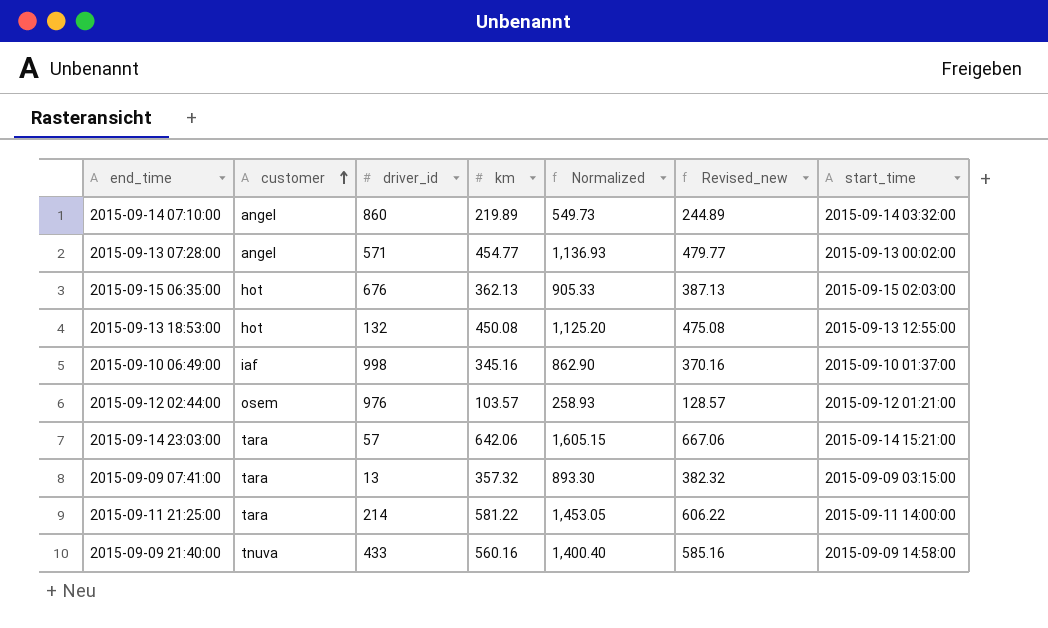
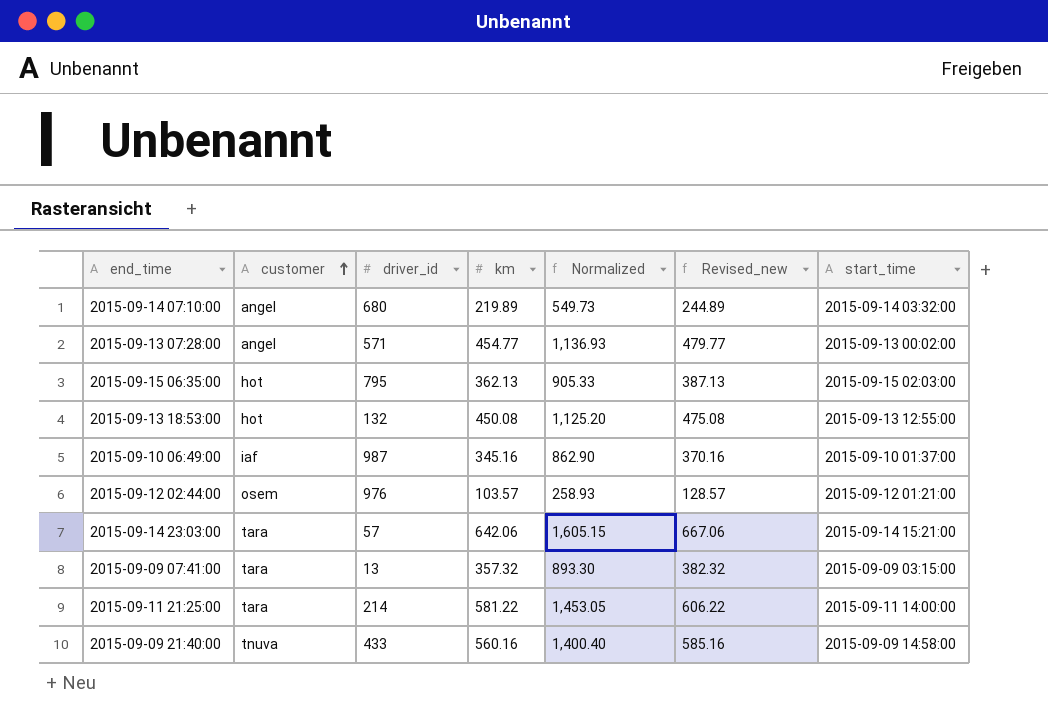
2015-09-14 07:10:00 | driver_id: 860 -> 680
2015-09-15 06:35:00 | driver_id: 676 -> 795
2015-09-10 06:49:00 | driver_id: 998 -> 987

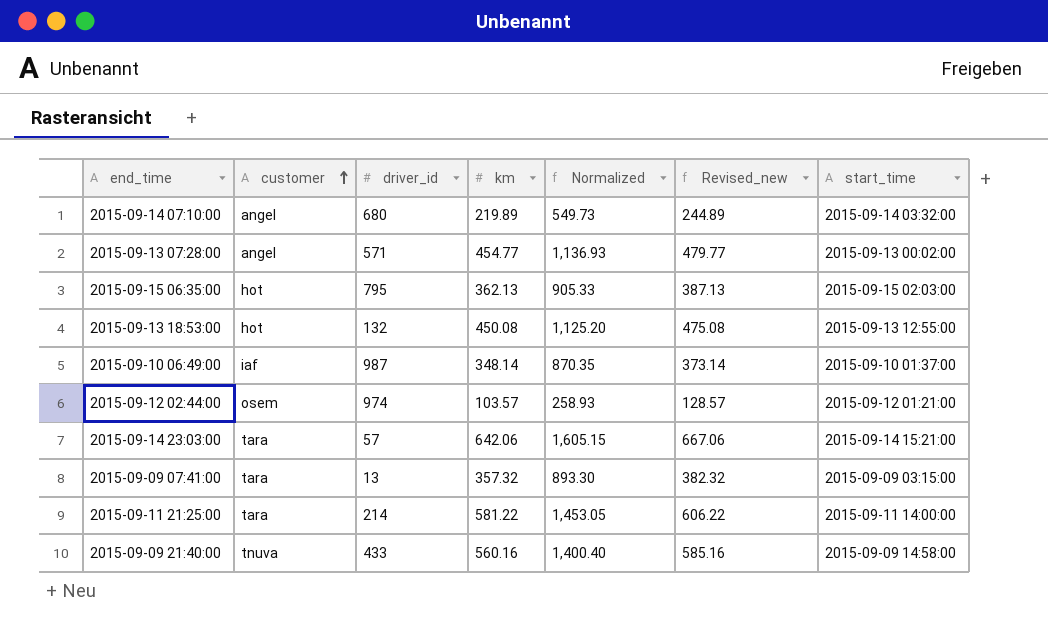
2015-09-10 06:49:00 | km: 345.16 -> 348.14
2015-09-10 06:49:00 | Normalized: 862.90 -> 870.35
2015-09-10 06:49:00 | Revised_new: 370.16 -> 373.14
2015-09-12 02:44:00 | driver_id: 976 -> 974

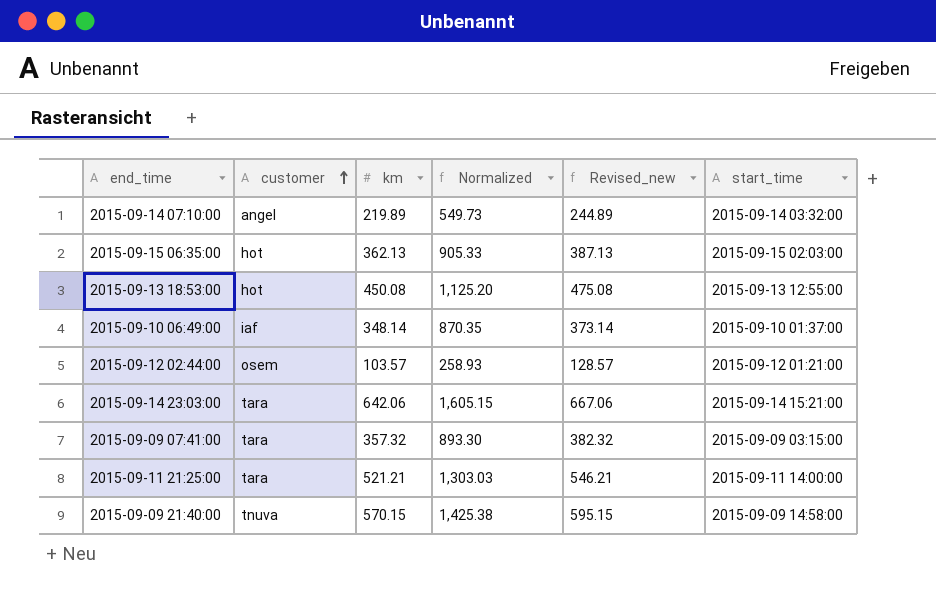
column driver_id | position: 3 -> none
row 2015-09-13 07:28:00: angel | 571 | 454.77 | 1,136.93 | 479.77 | 2015-09-13 00:02:00 -> none
2015-09-11 21:25:00 | km: 581.22 -> 521.21
2015-09-11 21:25:00 | Normalized: 1,453.05 -> 1,303.03
2015-09-11 21:25:00 | Revised_new: 606.22 -> 546.21
2015-09-09 21:40:00 | km: 560.16 -> 570.15
2015-09-09 21:40:00 | Normalized: 1,400.40 -> 1,425.38
2015-09-09 21:40:00 | Revised_new: 585.16 -> 595.15

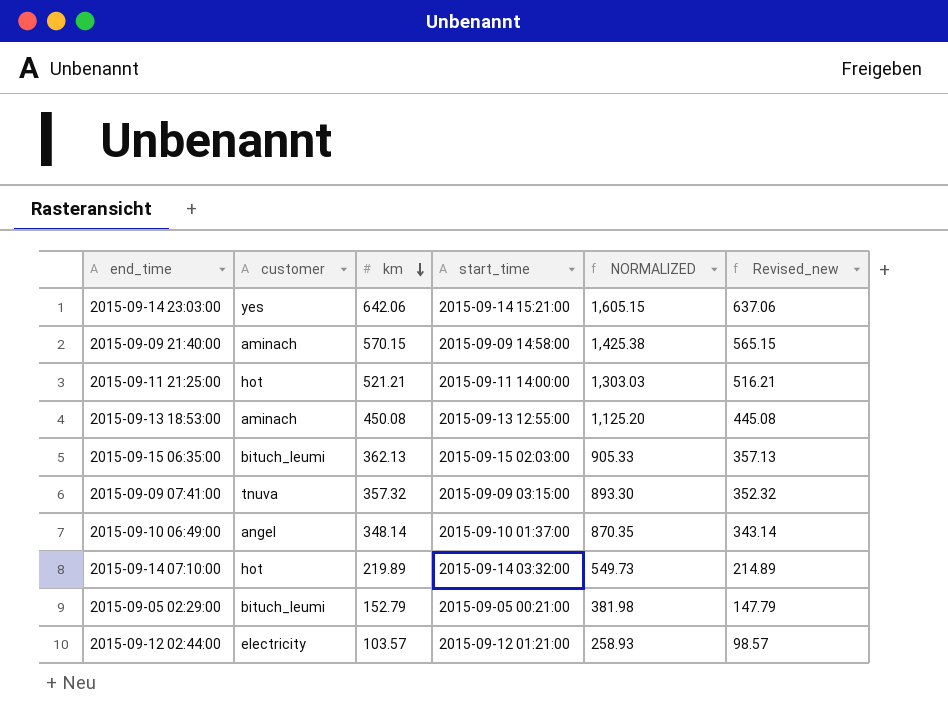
row order: customer ascending -> km descending
column start_time | position: 6 -> 4
column name: Normalized -> NORMALIZED
column Revised_new | formula: [km] + 25 -> [km] - 5
2015-09-14 23:03:00 | customer: tara -> yes
2015-09-09 21:40:00 | customer: tnuva -> aminach
2015-09-11 21:25:00 | customer: tara -> hot
2015-09-13 18:53:00 | customer: hot -> aminach
2015-09-15 06:35:00 | customer: hot -> bituch_leumi
2015-09-09 07:41:00 | customer: tara -> tnuva
2015-09-10 06:49:00 | customer: iaf -> angel
2015-09-14 07:10:00 | customer: angel -> hot
row 2015-09-05 02:29:00: none -> bituch_leumi | 152.79 | 2015-09-05 00:21:00 | 381.98 | 147.79
2015-09-12 02:44:00 | customer: osem -> electricity

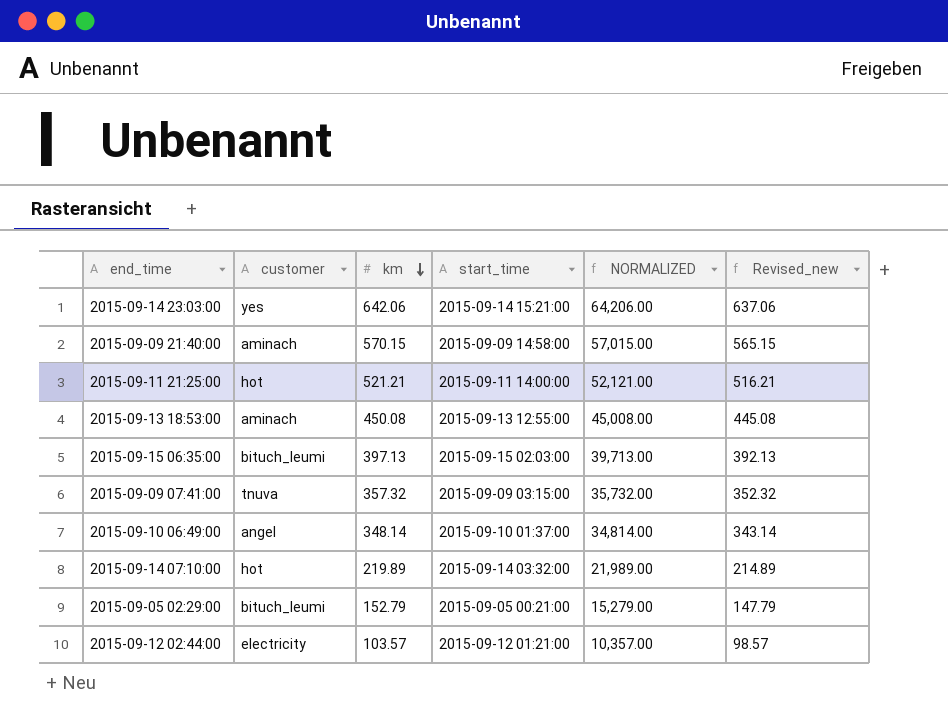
column NORMALIZED | formula: [km] * 2.5 -> [km] * 100
2015-09-15 06:35:00 | km: 362.13 -> 397.13
2015-09-15 06:35:00 | Revised_new: 357.13 -> 392.13

